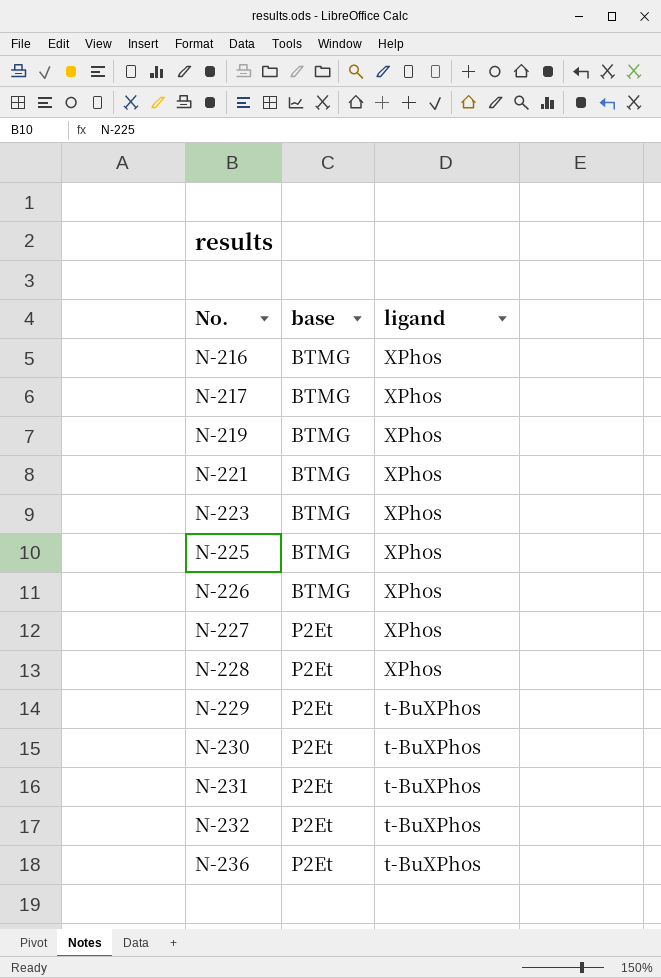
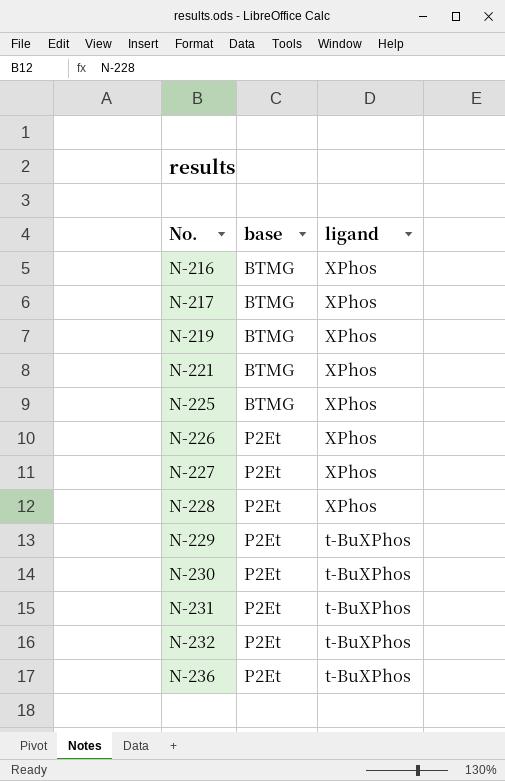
row N-223: BTMG | XPhos -> none
N-226 | base: BTMG -> P2Et

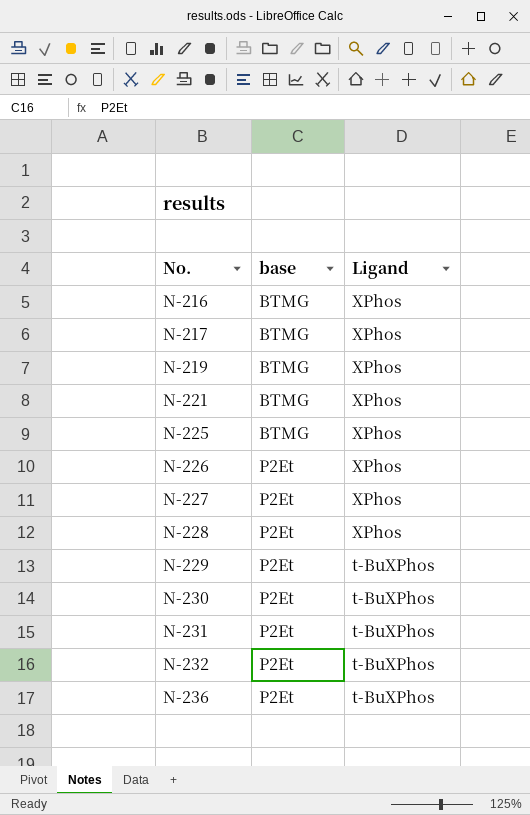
column name: ligand -> Ligand

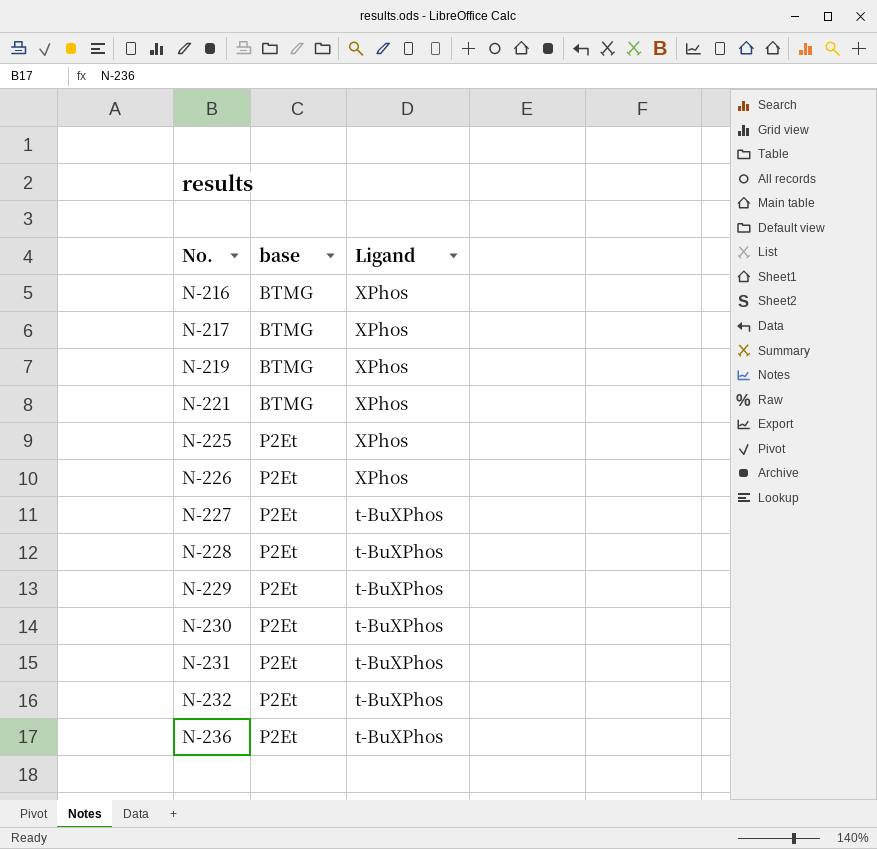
N-225 | base: BTMG -> P2Et
N-227 | Ligand: XPhos -> t-BuXPhos
N-228 | Ligand: XPhos -> t-BuXPhos

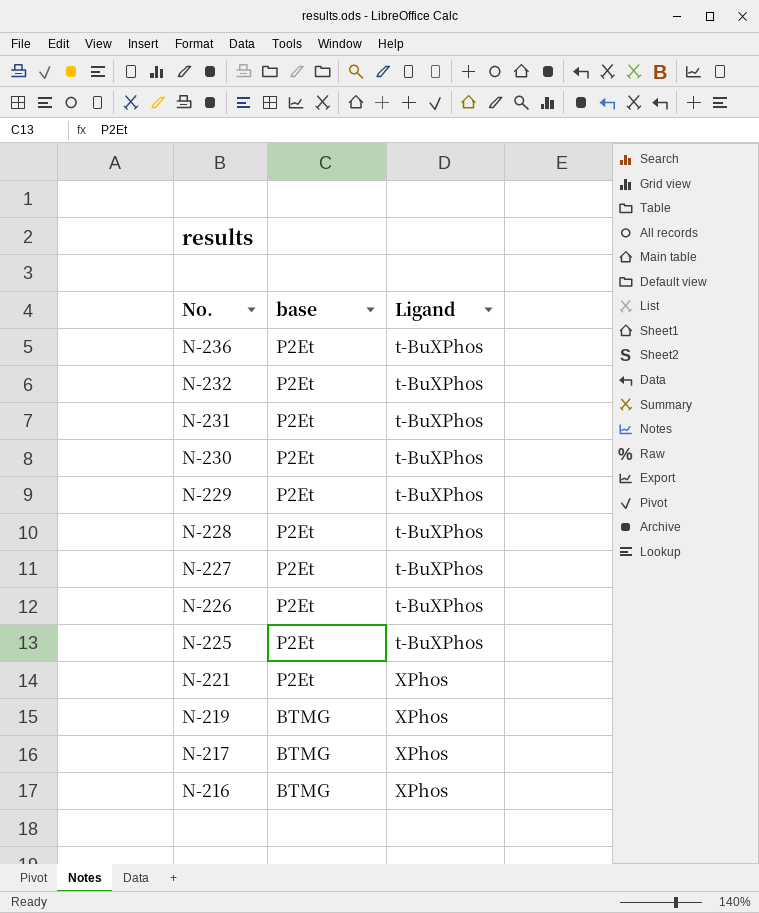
row order: No. ascending -> No. descending
N-226 | Ligand: XPhos -> t-BuXPhos
N-225 | Ligand: XPhos -> t-BuXPhos
N-221 | base: BTMG -> P2Et

